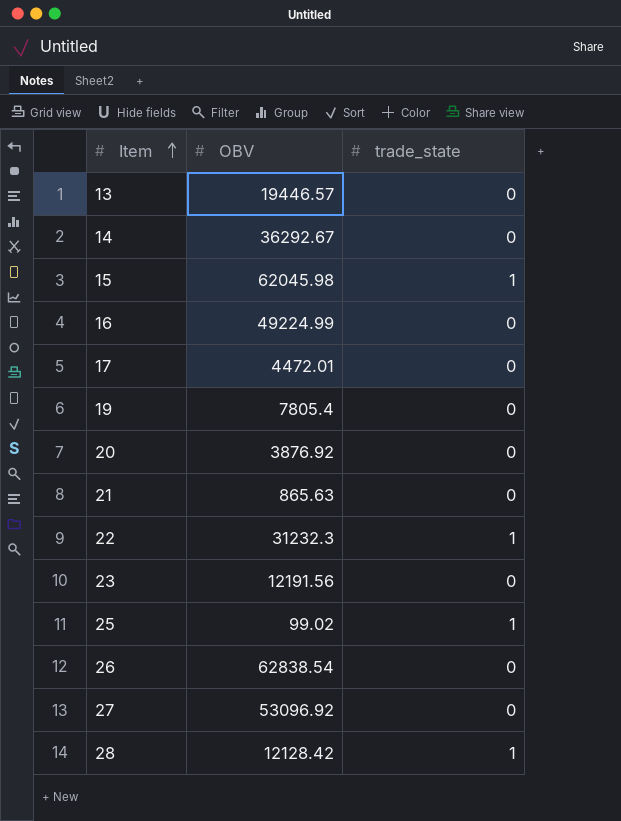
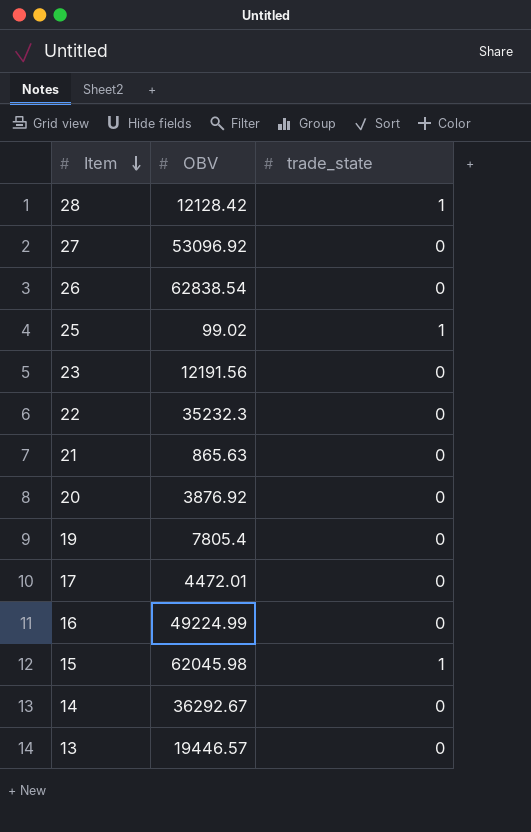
row order: Item ascending -> Item descending
22 | OBV: 31232.3 -> 35232.3
22 | trade_state: 1 -> 0

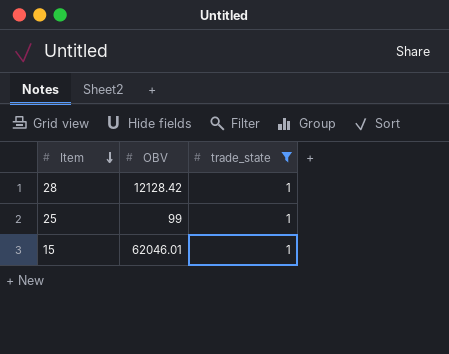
filter: none -> trade_state = 1
25 | OBV: 99.02 -> 99
15 | OBV: 62045.98 -> 62046.01

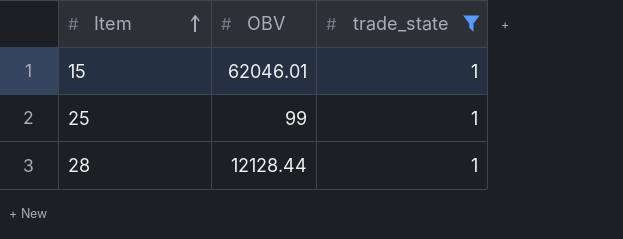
row order: Item descending -> Item ascending
28 | OBV: 12128.42 -> 12128.44

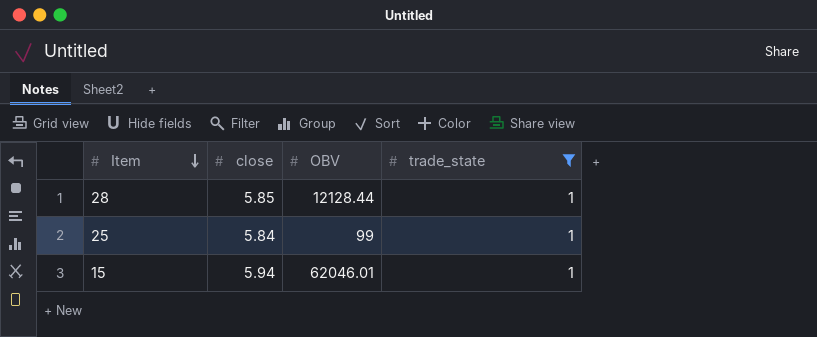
row order: Item ascending -> Item descending
column close | position: none -> 2

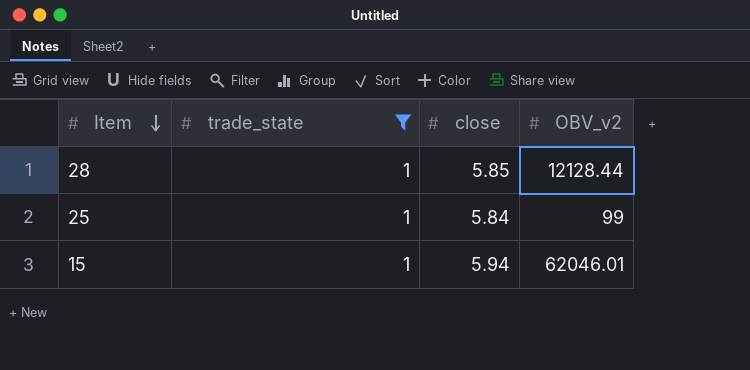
column trade_state | position: 4 -> 2
column name: OBV -> OBV_v2

